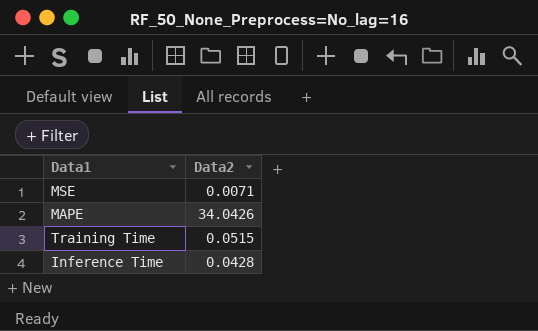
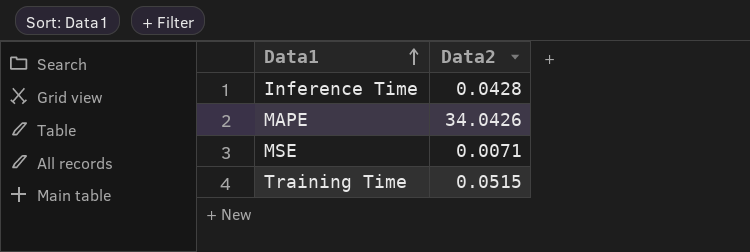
row order: none -> Data1 ascending

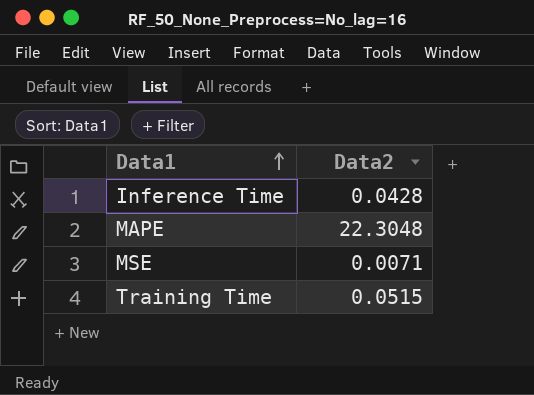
MAPE | Data2: 34.0426 -> 22.3048

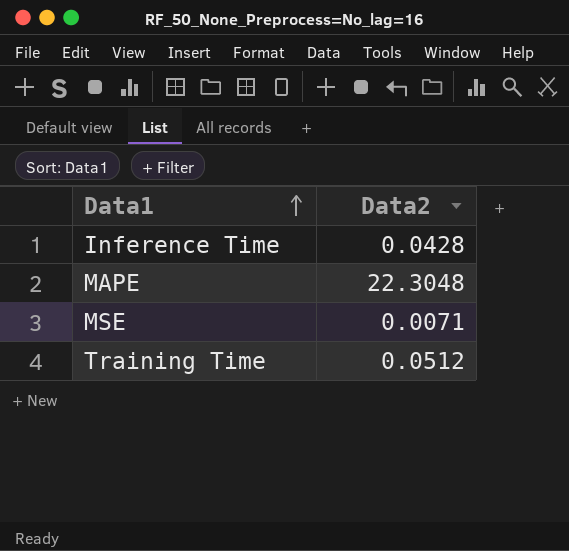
Training Time | Data2: 0.0515 -> 0.0512

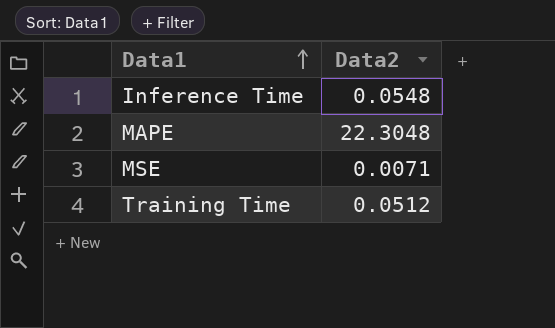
Inference Time | Data2: 0.0428 -> 0.0548

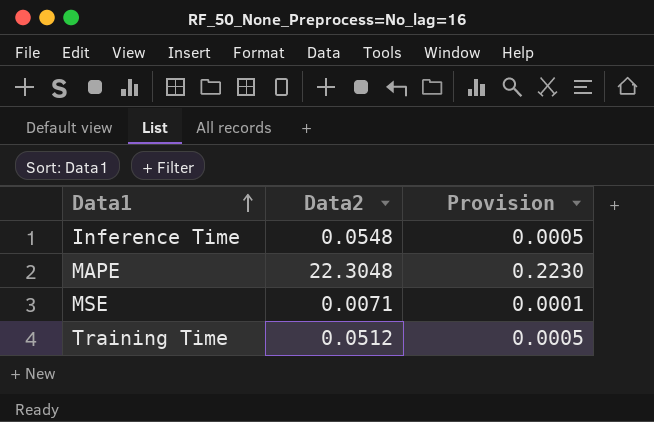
column Provision | formula: none -> [Data2] * 0.01

